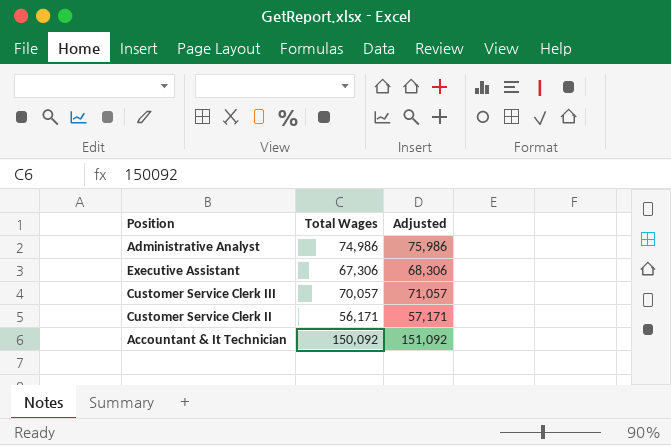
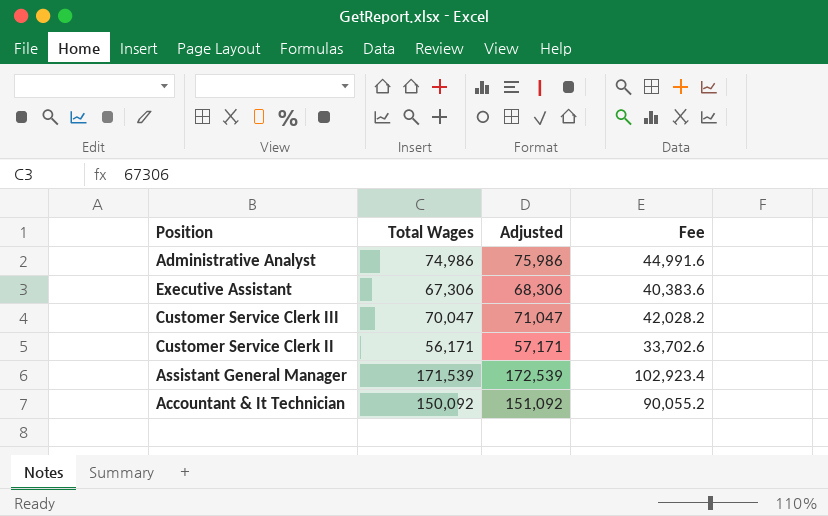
column Fee | formula: none -> [Total Wages] * 0.6
Customer Service Clerk III | Total Wages: 70,057 -> 70,047
Customer Service Clerk III | Adjusted: 71,057 -> 71,047
row Assistant General Manager: none -> 171,539 | 172,539 | 102,923.4

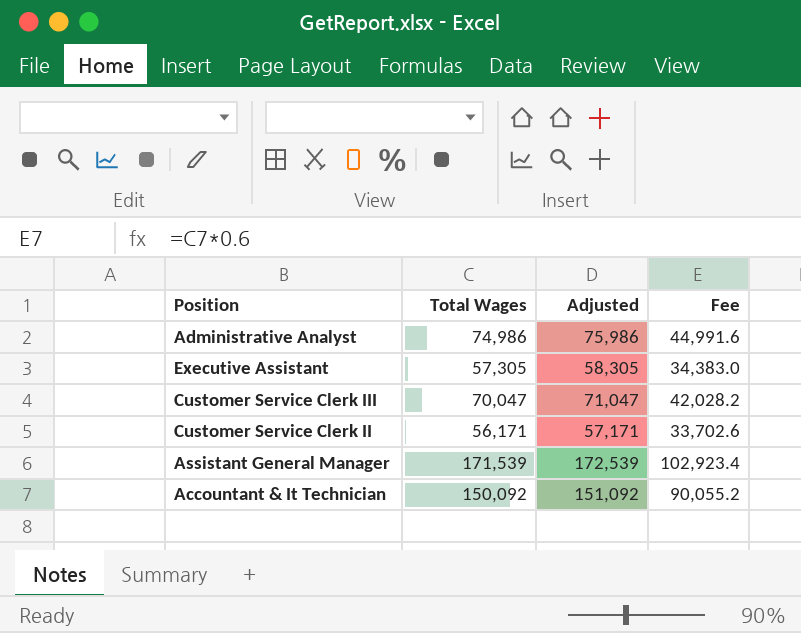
Executive Assistant | Total Wages: 67,306 -> 57,305
Executive Assistant | Adjusted: 68,306 -> 58,305
Executive Assistant | Fee: 40,383.6 -> 34,383.0

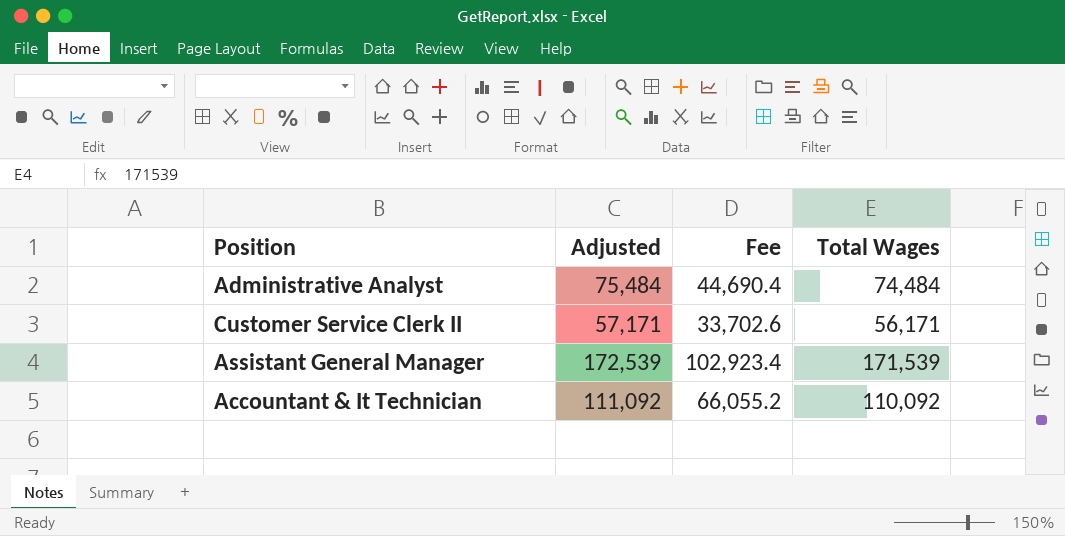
column Total Wages | position: 2 -> 4
row Executive Assistant: 57,305 | 58,305 | 34,383.0 -> none
row Customer Service Clerk III: 70,047 | 71,047 | 42,028.2 -> none
Administrative Analyst | Adjusted: 75,986 -> 75,484
Administrative Analyst | Fee: 44,991.6 -> 44,690.4
Administrative Analyst | Total Wages: 74,986 -> 74,484
Accountant & It Technician | Adjusted: 151,092 -> 111,092
Accountant & It Technician | Fee: 90,055.2 -> 66,055.2
Accountant & It Technician | Total Wages: 150,092 -> 110,092

